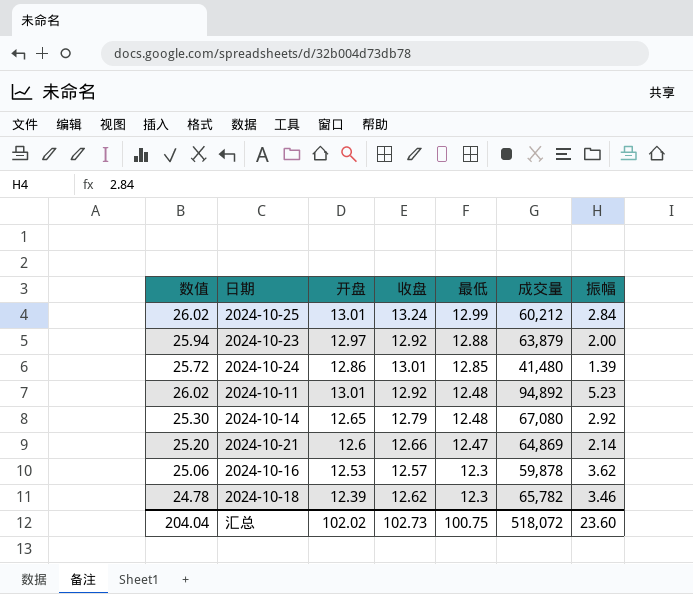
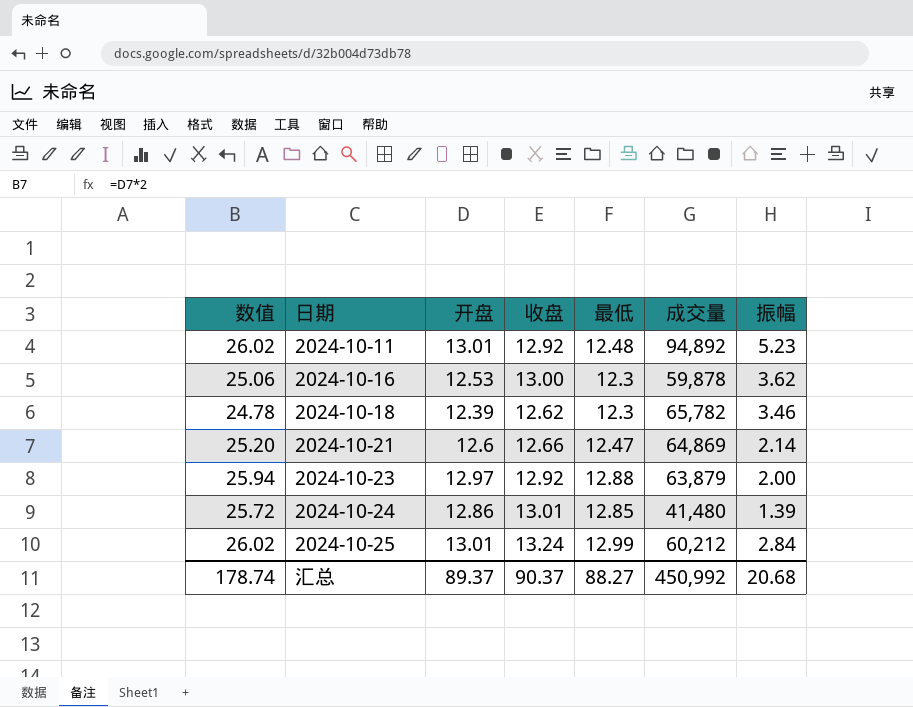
row order: 最低 descending -> 日期 ascending
row 2024-10-14: 25.30 | 12.65 | 12.79 | 12.48 | 67,080 | 2.92 -> none
2024-10-16 | 收盘: 12.57 -> 13.00
汇总 | 数值: 204.04 -> 178.74
汇总 | 开盘: 102.02 -> 89.37
汇总 | 收盘: 102.73 -> 90.37
汇总 | 最低: 100.75 -> 88.27
汇总 | 成交量: 518,072 -> 450,992
汇总 | 振幅: 23.60 -> 20.68

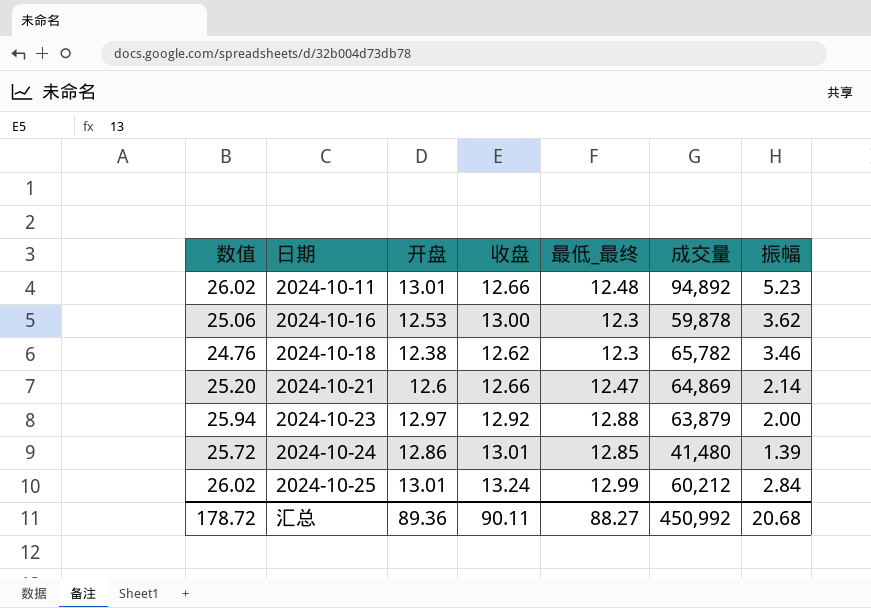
column name: 最低 -> 最低_最终
2024-10-11 | 收盘: 12.92 -> 12.66
2024-10-18 | 数值: 24.78 -> 24.76
2024-10-18 | 开盘: 12.39 -> 12.38
汇总 | 数值: 178.74 -> 178.72
汇总 | 开盘: 89.37 -> 89.36
汇总 | 收盘: 90.37 -> 90.11

